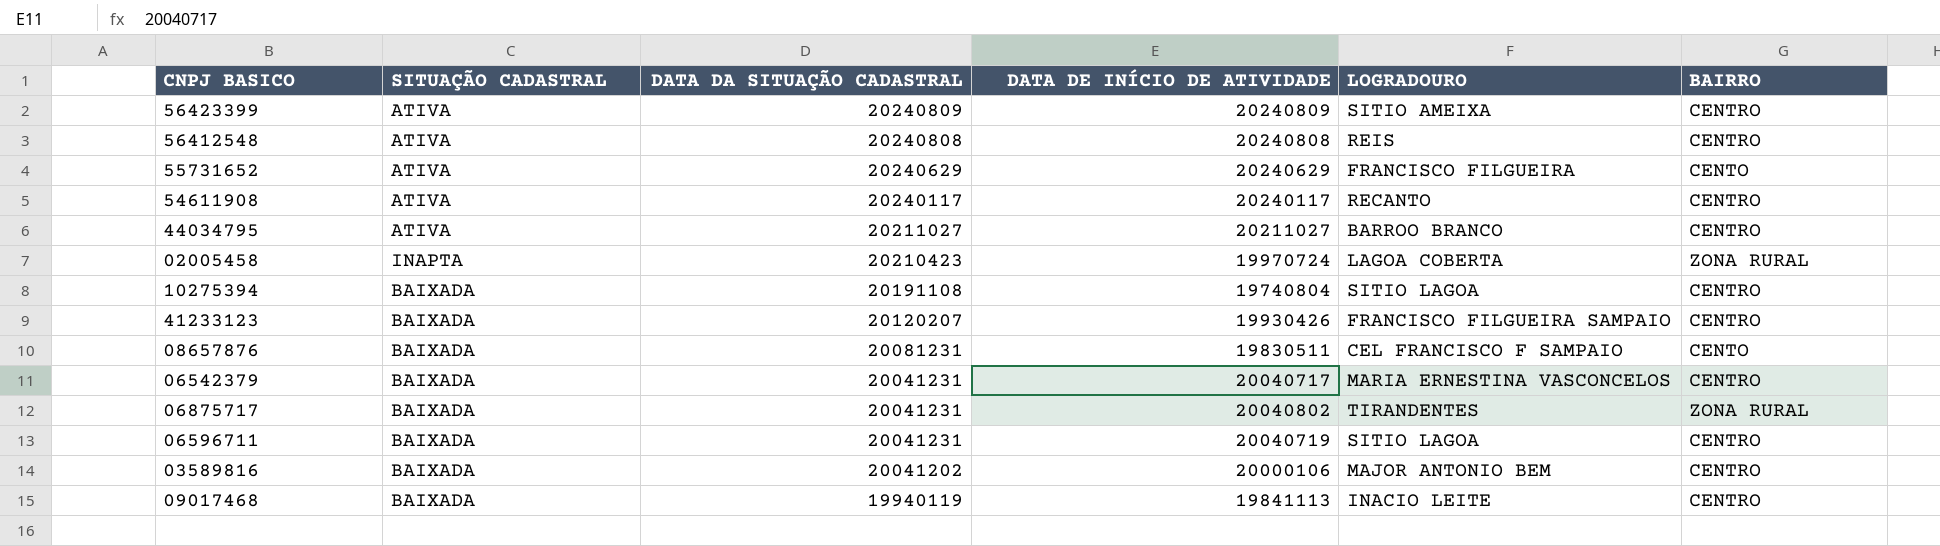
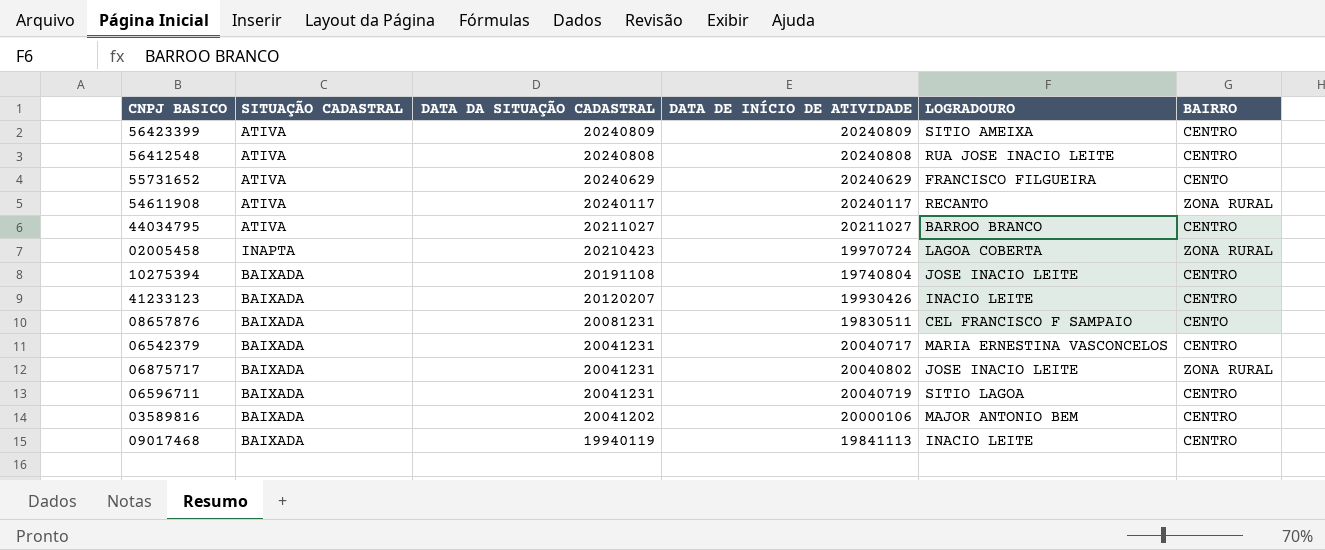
56412548 | LOGRADOURO: REIS -> RUA JOSE INACIO LEITE
54611908 | BAIRRO: CENTRO -> ZONA RURAL
10275394 | LOGRADOURO: SITIO LAGOA -> JOSE INACIO LEITE
41233123 | LOGRADOURO: FRANCISCO FILGUEIRA SAMPAIO -> INACIO LEITE
06875717 | LOGRADOURO: TIRANDENTES -> JOSE INACIO LEITE

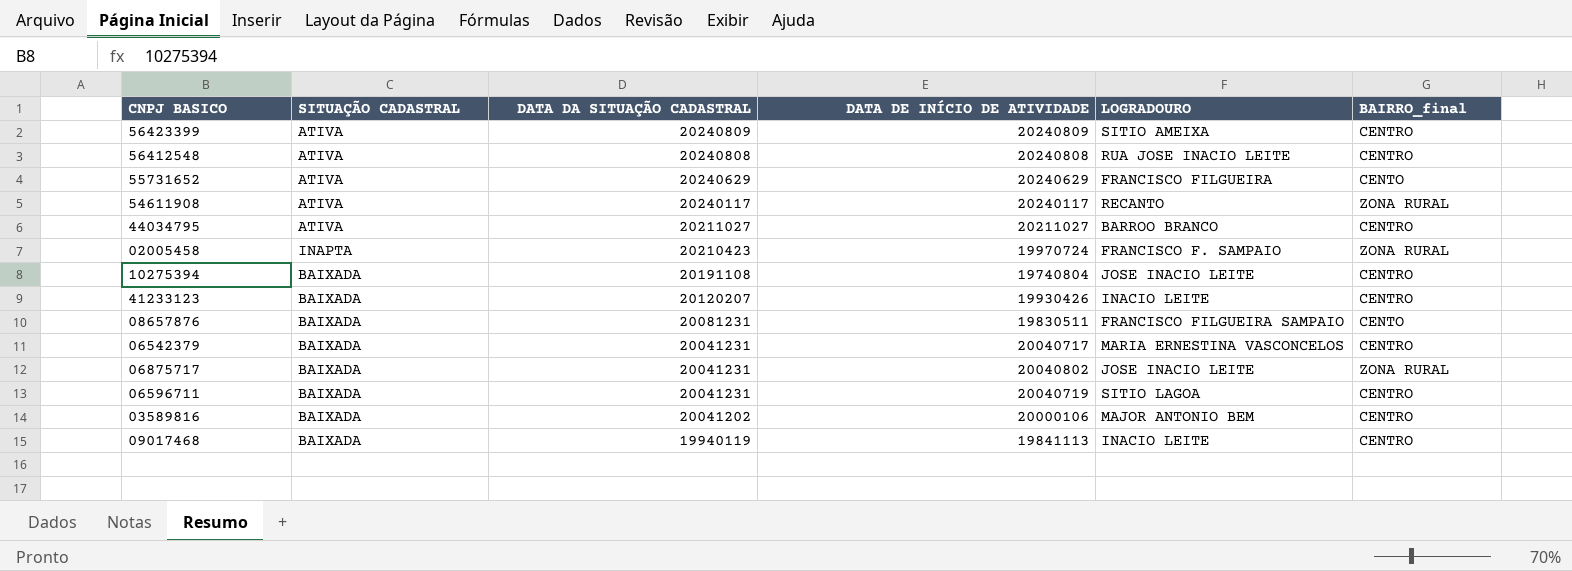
column name: BAIRRO -> BAIRRO_final
02005458 | LOGRADOURO: LAGOA COBERTA -> FRANCISCO F. SAMPAIO
08657876 | LOGRADOURO: CEL FRANCISCO F SAMPAIO -> FRANCISCO FILGUEIRA SAMPAIO

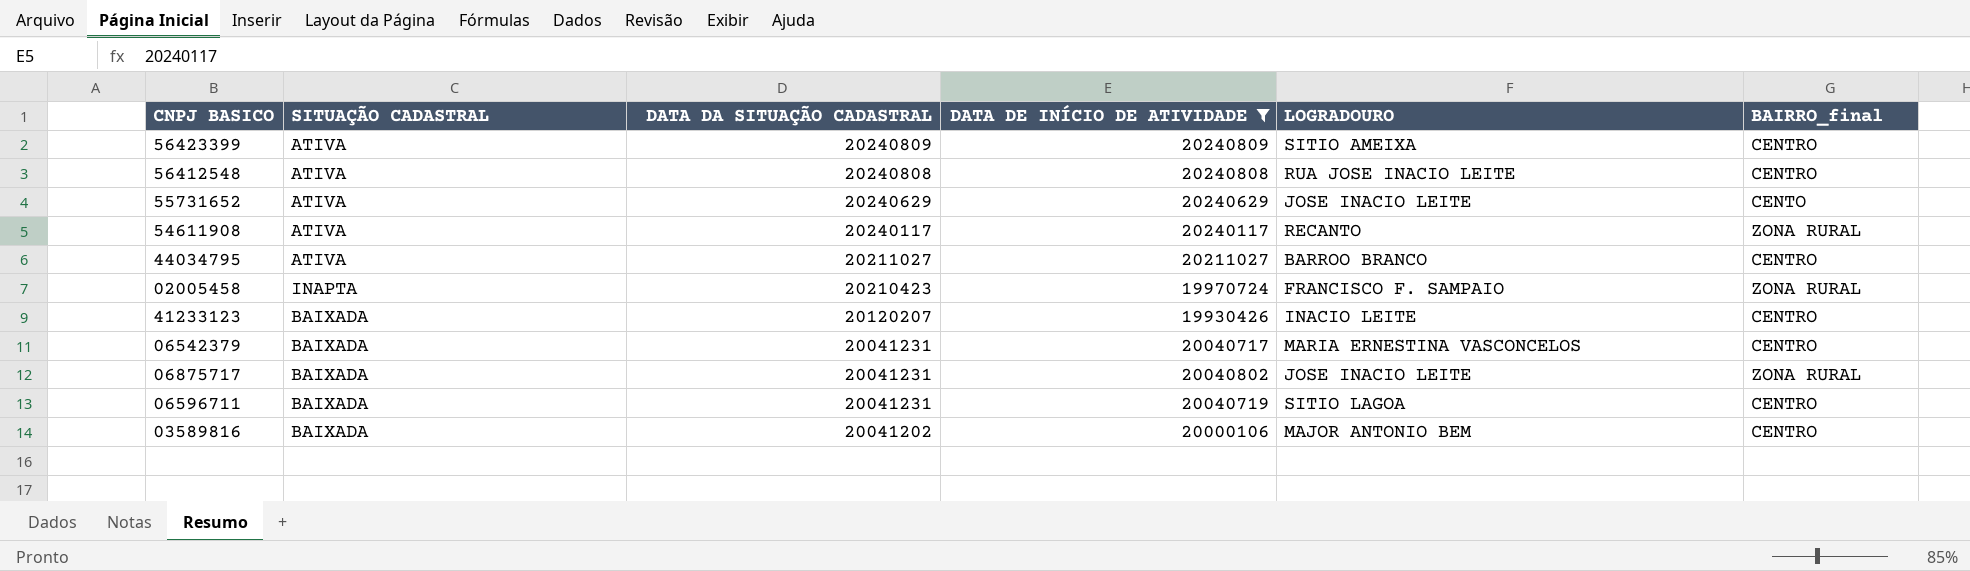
filter: none -> DATA DE INÍCIO DE ATIVIDADE >= 19930426
55731652 | LOGRADOURO: FRANCISCO FILGUEIRA -> JOSE INACIO LEITE

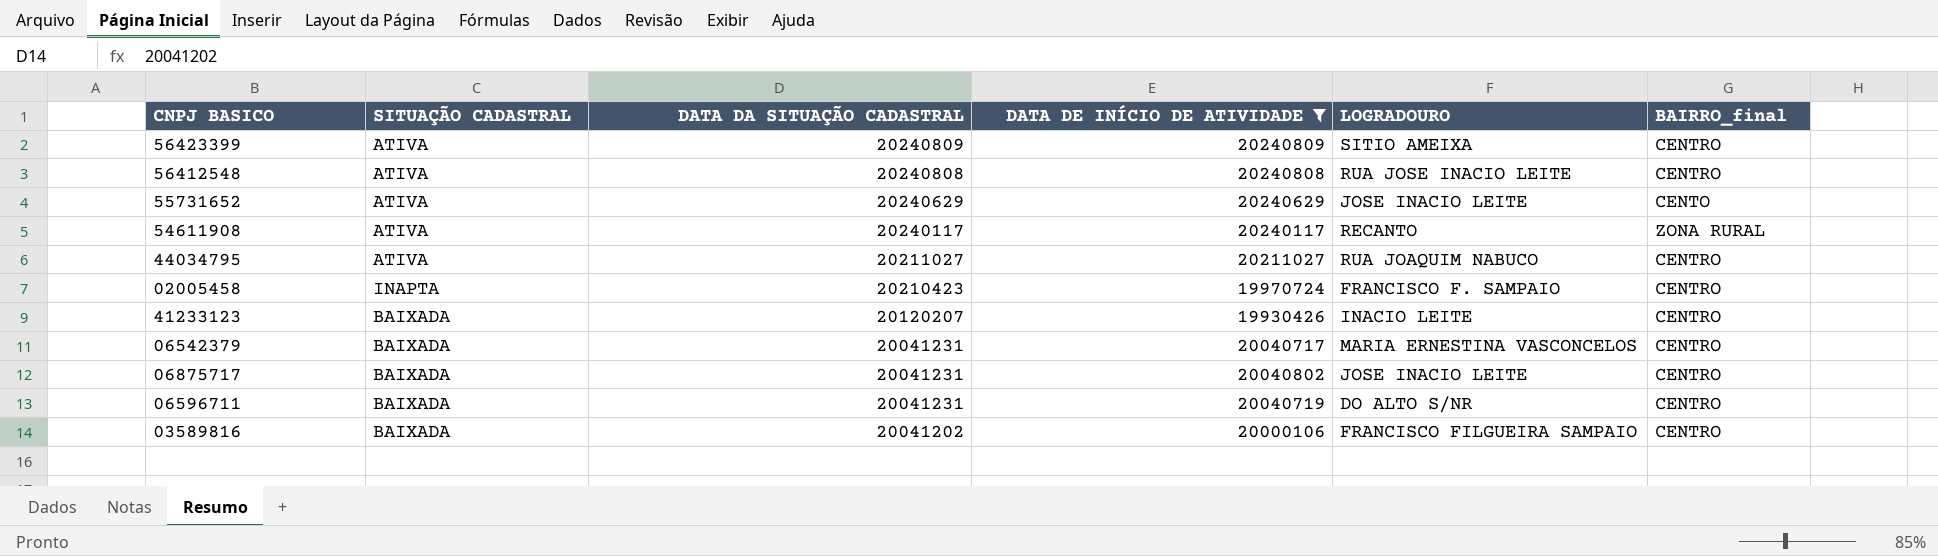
44034795 | LOGRADOURO: BARROO BRANCO -> RUA JOAQUIM NABUCO
02005458 | BAIRRO_final: ZONA RURAL -> CENTRO
06875717 | BAIRRO_final: ZONA RURAL -> CENTRO
06596711 | LOGRADOURO: SITIO LAGOA -> DO ALTO S/NR
03589816 | LOGRADOURO: MAJOR ANTONIO BEM -> FRANCISCO FILGUEIRA SAMPAIO

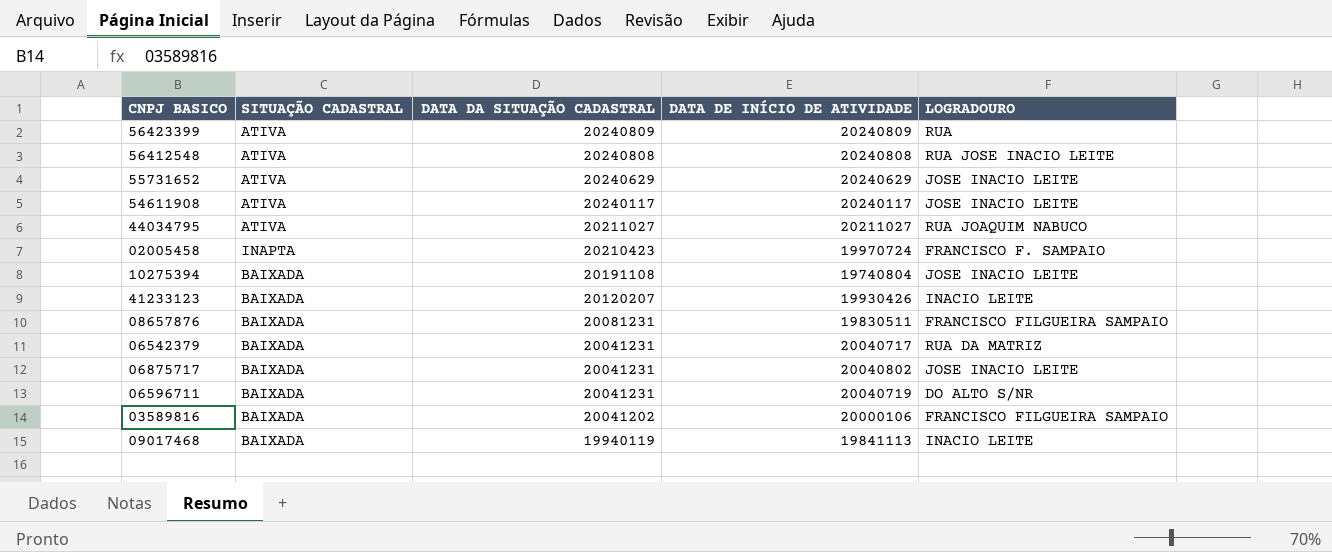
filter: DATA DE INÍCIO DE ATIVIDADE >= 19930426 -> none
column BAIRRO_final | position: 6 -> none
56423399 | LOGRADOURO: SITIO AMEIXA -> RUA
54611908 | LOGRADOURO: RECANTO -> JOSE INACIO LEITE
06542379 | LOGRADOURO: MARIA ERNESTINA VASCONCELOS -> RUA DA MATRIZ

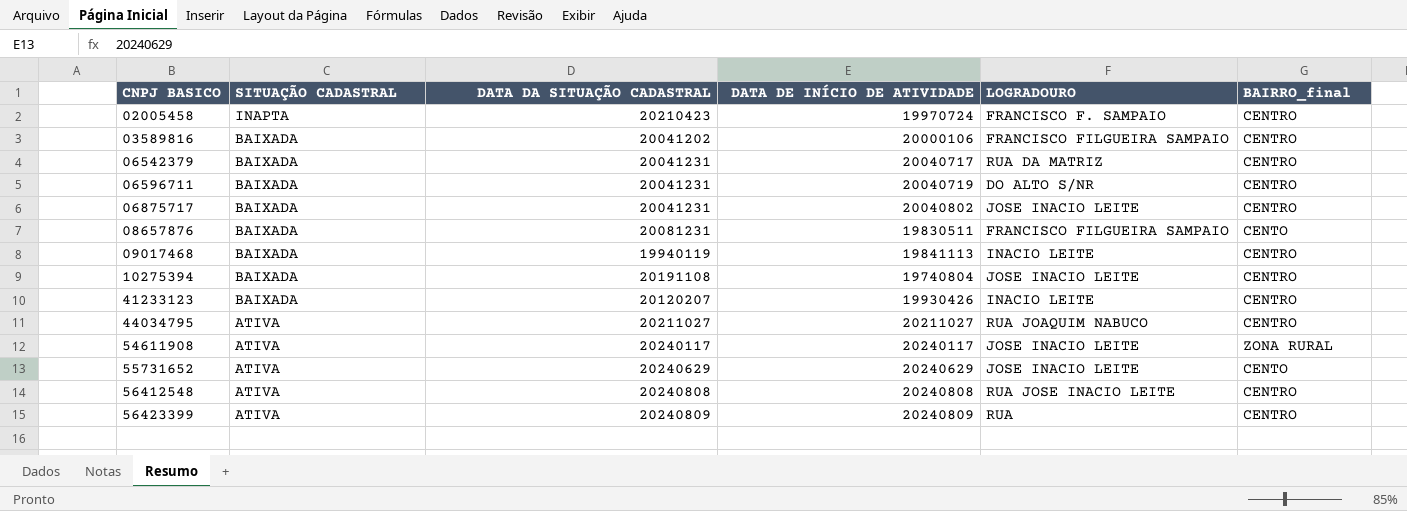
row order: DATA DA SITUAÇÃO CADASTRAL descending -> CNPJ BASICO ascending
column BAIRRO_final | position: none -> 6

